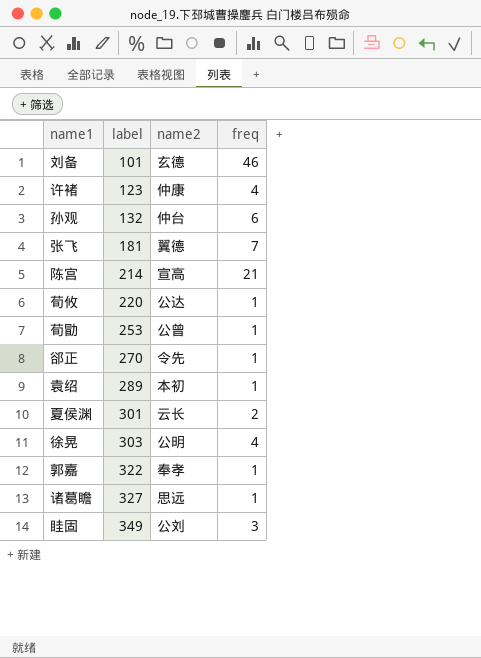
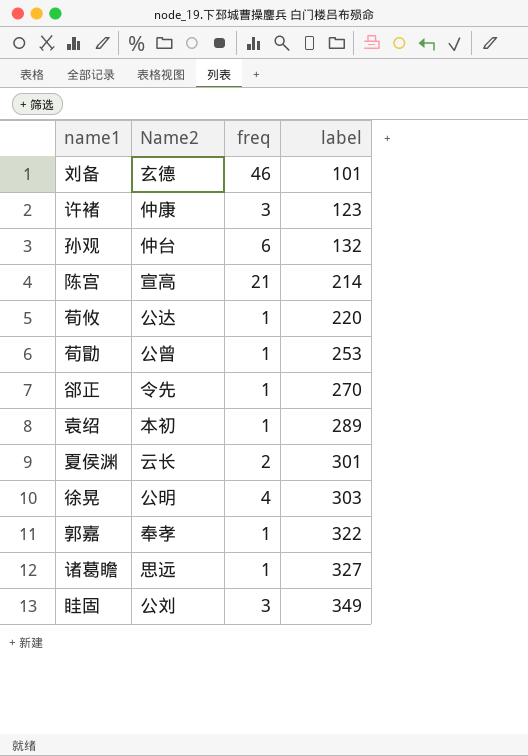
column name: name2 -> Name2
column label | position: 2 -> 4
row 张飞: 181 | 翼德 | 7 -> none
许褚 | freq: 4 -> 3

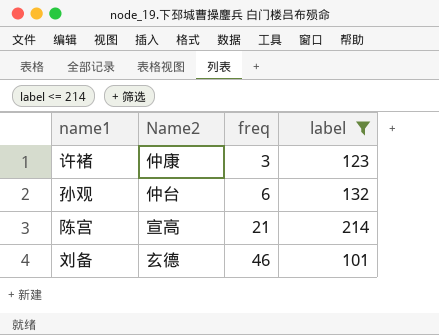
filter: none -> label <= 214
row order: label ascending -> freq ascending

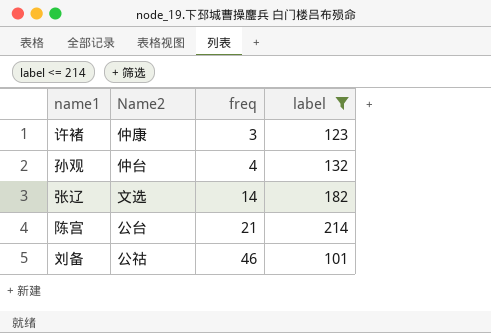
孙观 | freq: 6 -> 4
row 张辽: none -> 文选 | 14 | 182
陈宫 | Name2: 宣高 -> 公台
刘备 | Name2: 玄德 -> 公祜

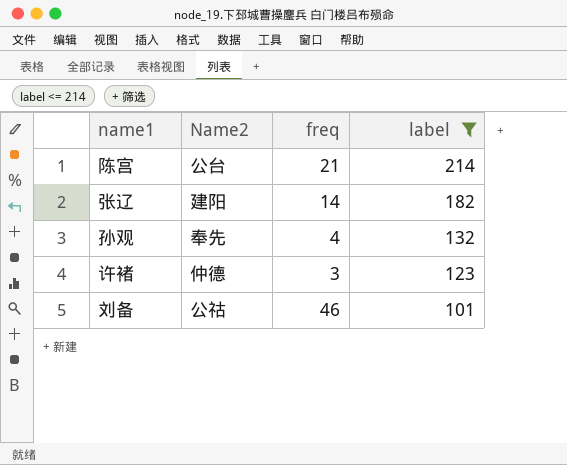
row order: freq ascending -> label descending
张辽 | Name2: 文选 -> 建阳
孙观 | Name2: 仲台 -> 奉先
许褚 | Name2: 仲康 -> 仲德

